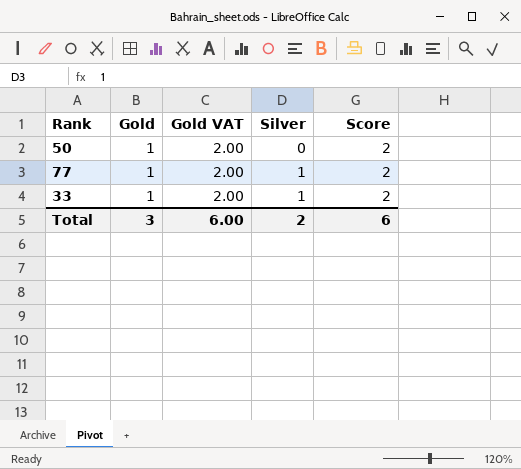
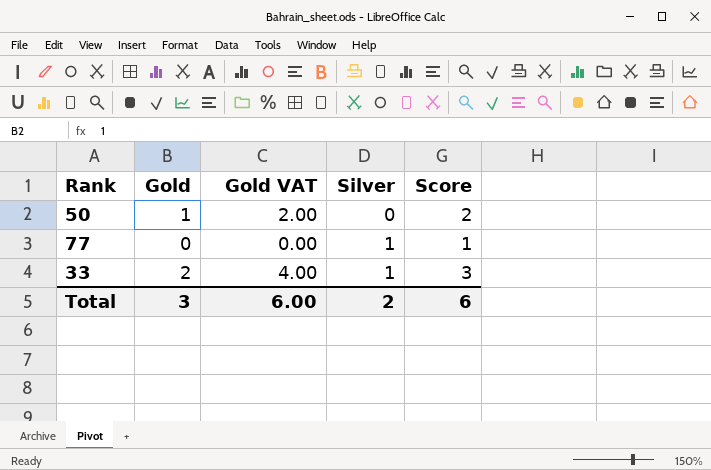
77 | Gold: 1 -> 0
77 | Gold VAT: 2.00 -> 0.00
77 | Score: 2 -> 1
33 | Gold: 1 -> 2
33 | Gold VAT: 2.00 -> 4.00
33 | Score: 2 -> 3

